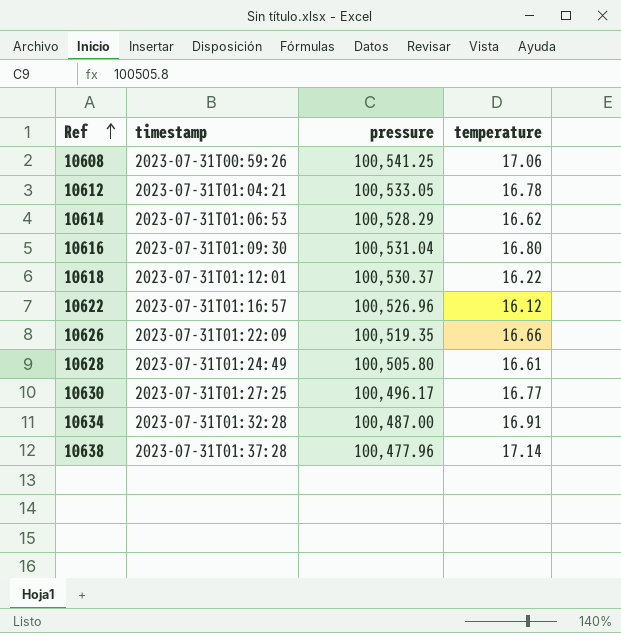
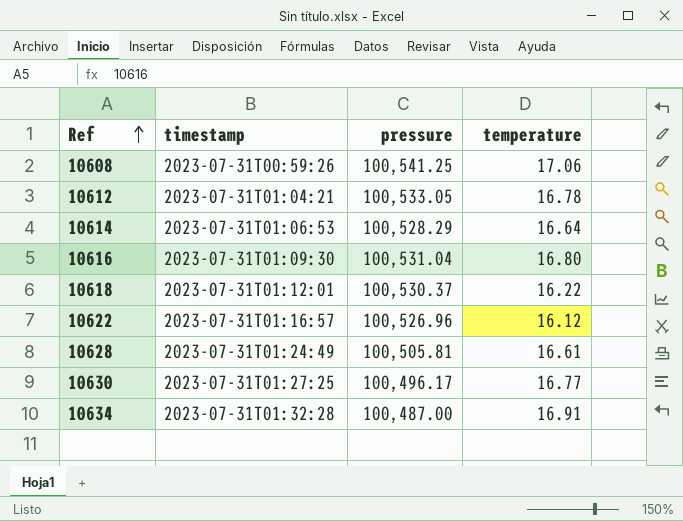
row 10626: 2023-07-31T01:22:09 | 100,519.35 | 16.66 -> none
row 10638: 2023-07-31T01:37:28 | 100,477.96 | 17.14 -> none
10614 | temperature: 16.62 -> 16.64
10628 | pressure: 100,505.80 -> 100,505.81

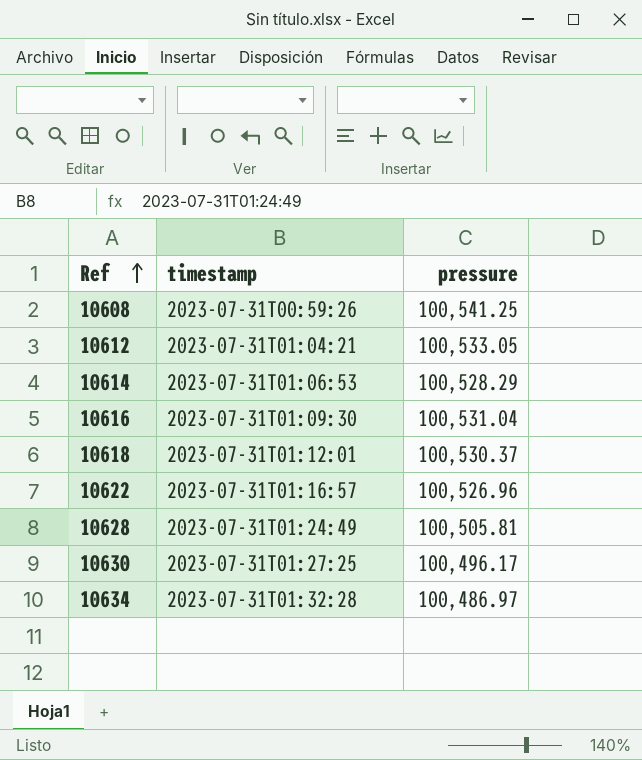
column temperature | position: 4 -> none
10634 | pressure: 100,487.00 -> 100,486.97

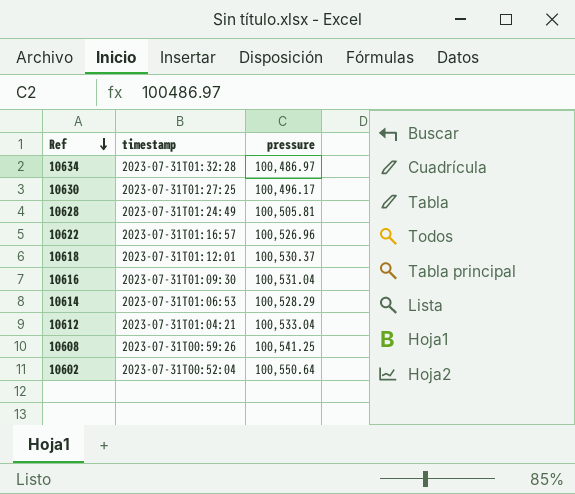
row order: Ref ascending -> Ref descending
10612 | pressure: 100,533.05 -> 100,533.04
row 10602: none -> 2023-07-31T00:52:04 | 100,550.64

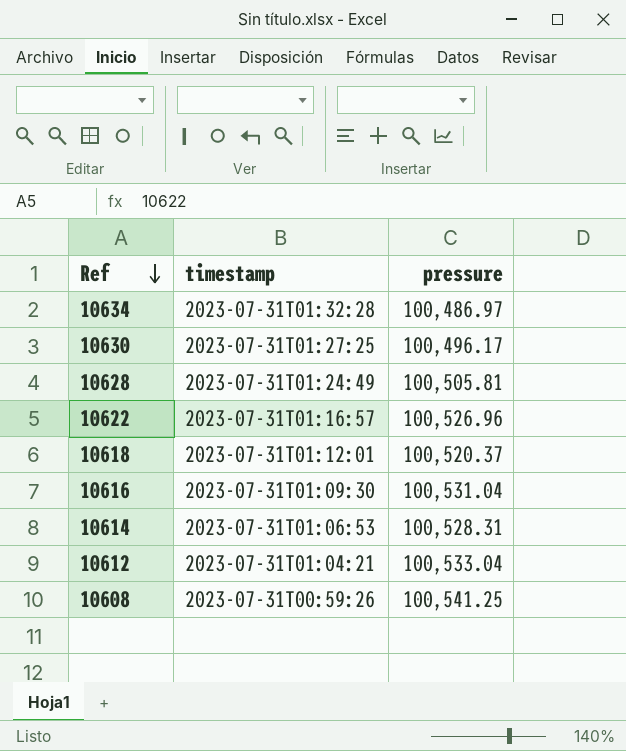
row 10602: 2023-07-31T00:52:04 | 100,550.64 -> none
10618 | pressure: 100,530.37 -> 100,520.37
10614 | pressure: 100,528.29 -> 100,528.31

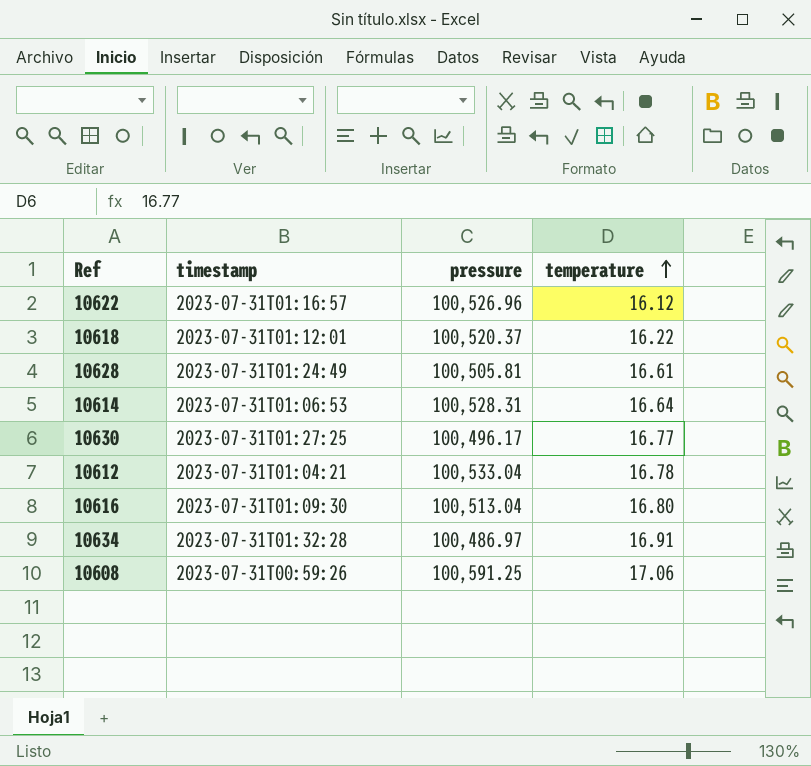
row order: Ref descending -> temperature ascending
column temperature | position: none -> 4
10616 | pressure: 100,531.04 -> 100,513.04
10608 | pressure: 100,541.25 -> 100,591.25

